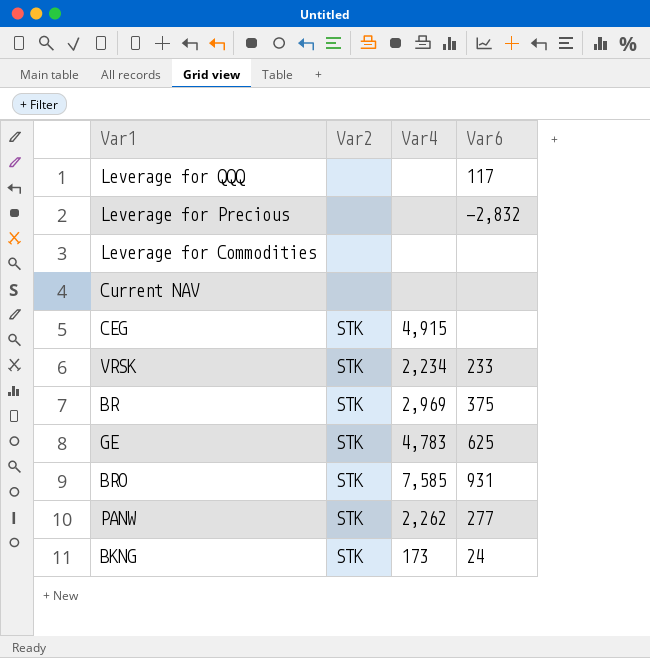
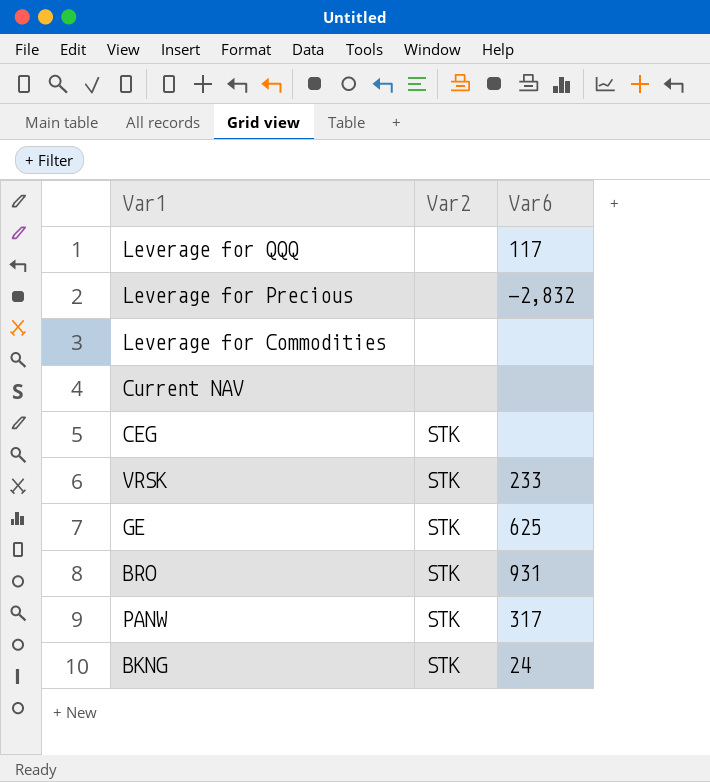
column Var4 | position: 3 -> none
row BR: STK | 2,969 | 375 -> none
PANW | Var6: 277 -> 317

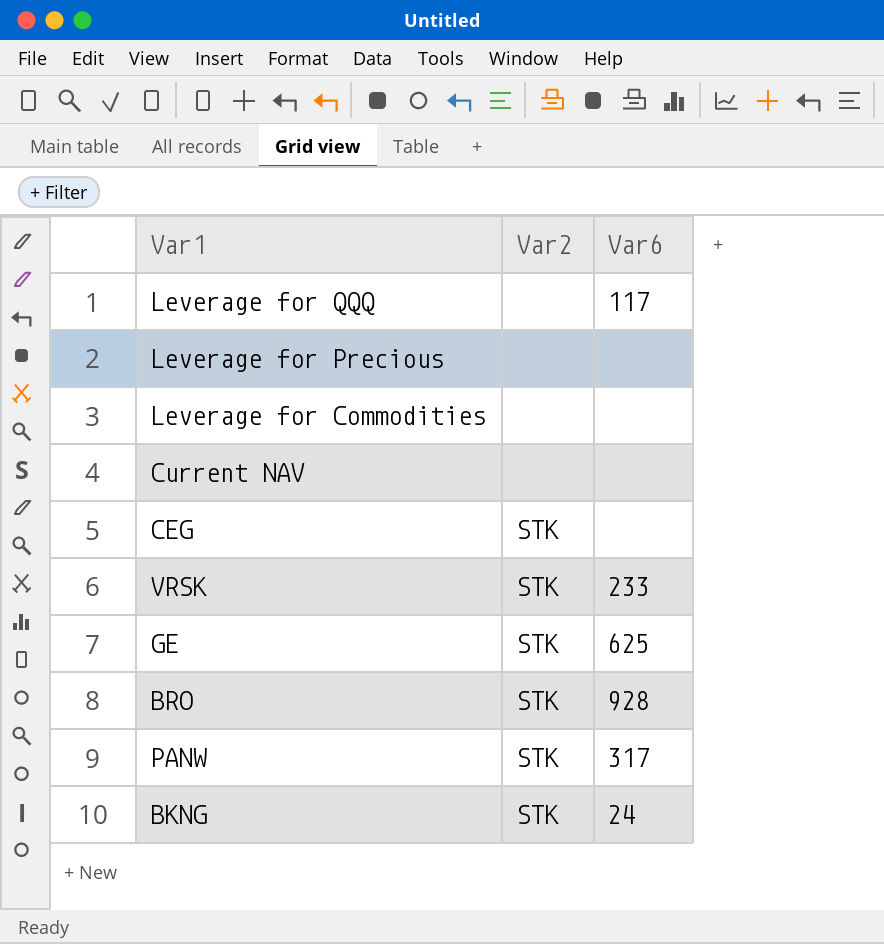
Leverage for Precious | Var6: -2,832 -> none
BRO | Var6: 931 -> 928

